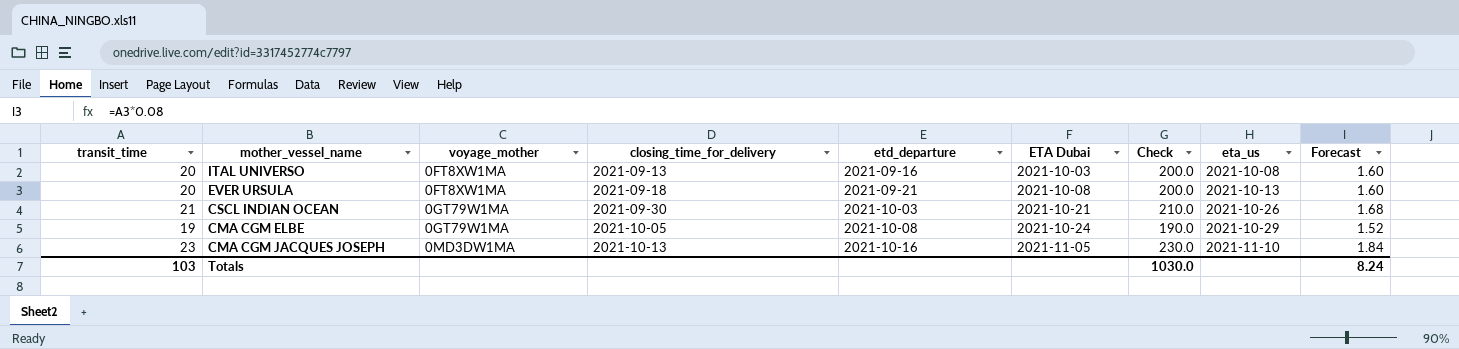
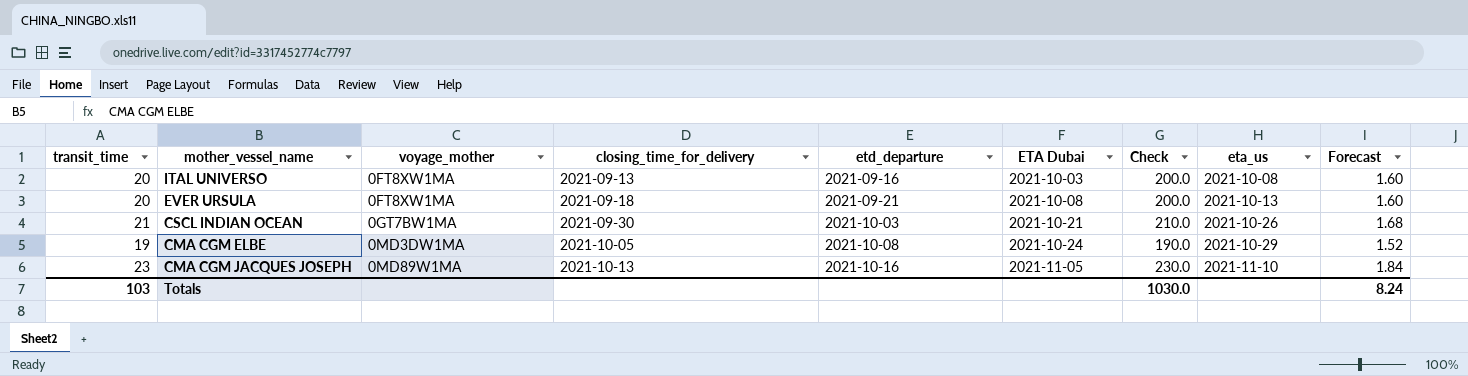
CSCL INDIAN OCEAN | voyage_mother: 0GT79W1MA -> 0GT7BW1MA
CMA CGM ELBE | voyage_mother: 0GT79W1MA -> 0MD3DW1MA
CMA CGM JACQUES JOSEPH | voyage_mother: 0MD3DW1MA -> 0MD89W1MA

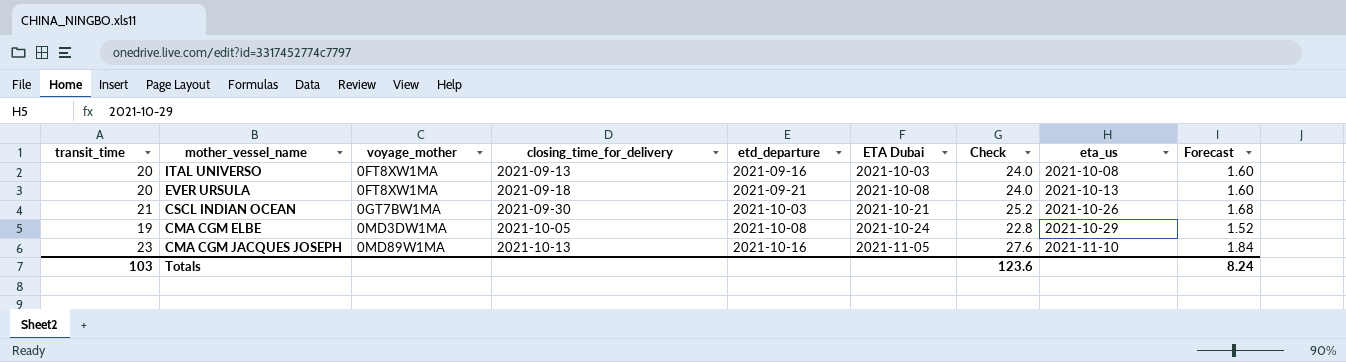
column Check | formula: [transit_time] * 10 -> [transit_time] * 1.2
Totals | Check: 1030.0 -> 123.6

